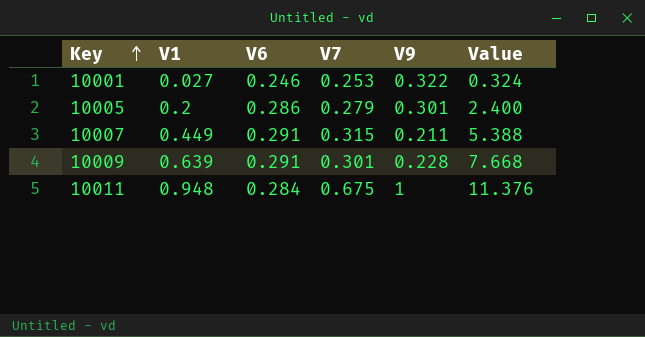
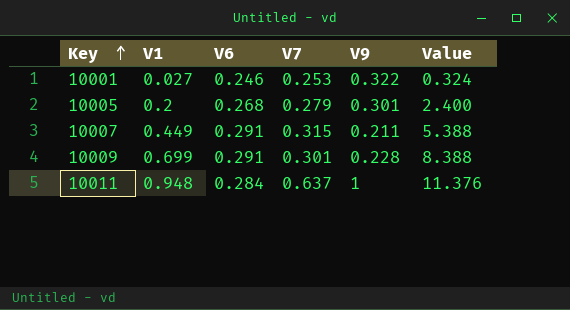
10005 | V6: 0.286 -> 0.268
10009 | V1: 0.639 -> 0.699
10009 | Value: 7.668 -> 8.388
10011 | V7: 0.675 -> 0.637

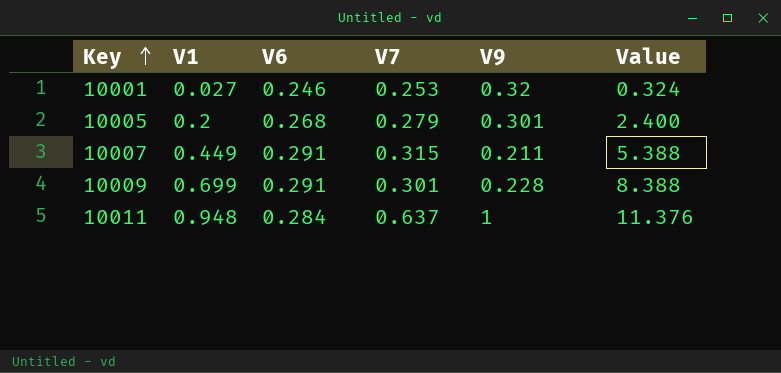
10001 | V9: 0.322 -> 0.32

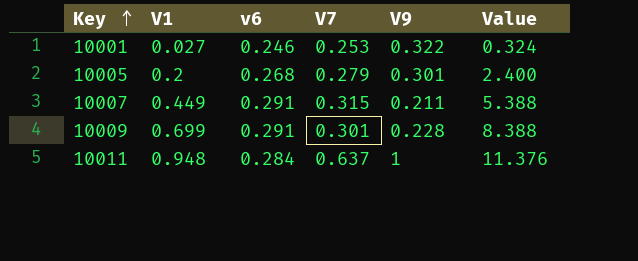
column name: V6 -> v6
10001 | V9: 0.32 -> 0.322

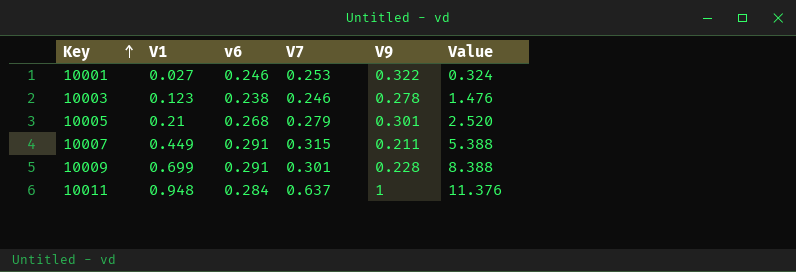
row 10003: none -> 0.123 | 0.238 | 0.246 | 0.278 | 1.476
10005 | V1: 0.2 -> 0.21
10005 | Value: 2.400 -> 2.520

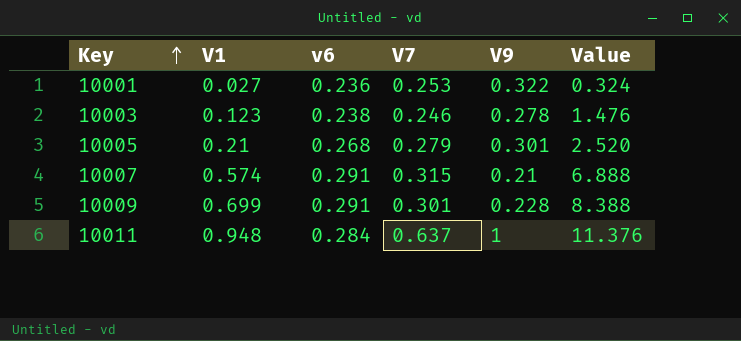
10001 | v6: 0.246 -> 0.236
10007 | V1: 0.449 -> 0.574
10007 | V9: 0.211 -> 0.21
10007 | Value: 5.388 -> 6.888

